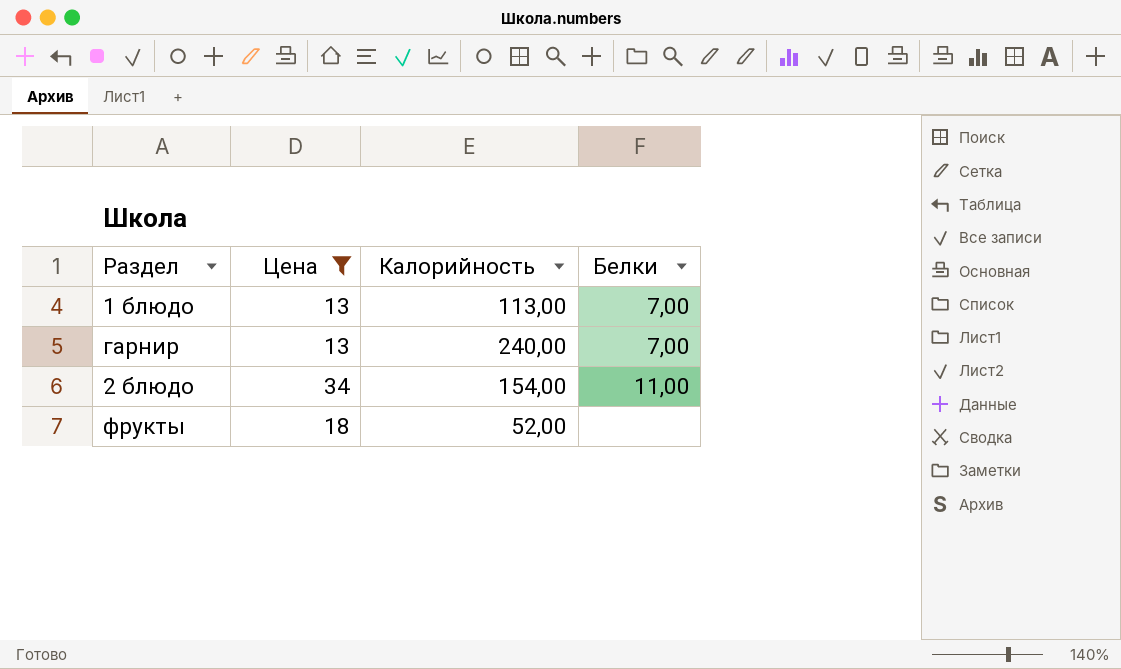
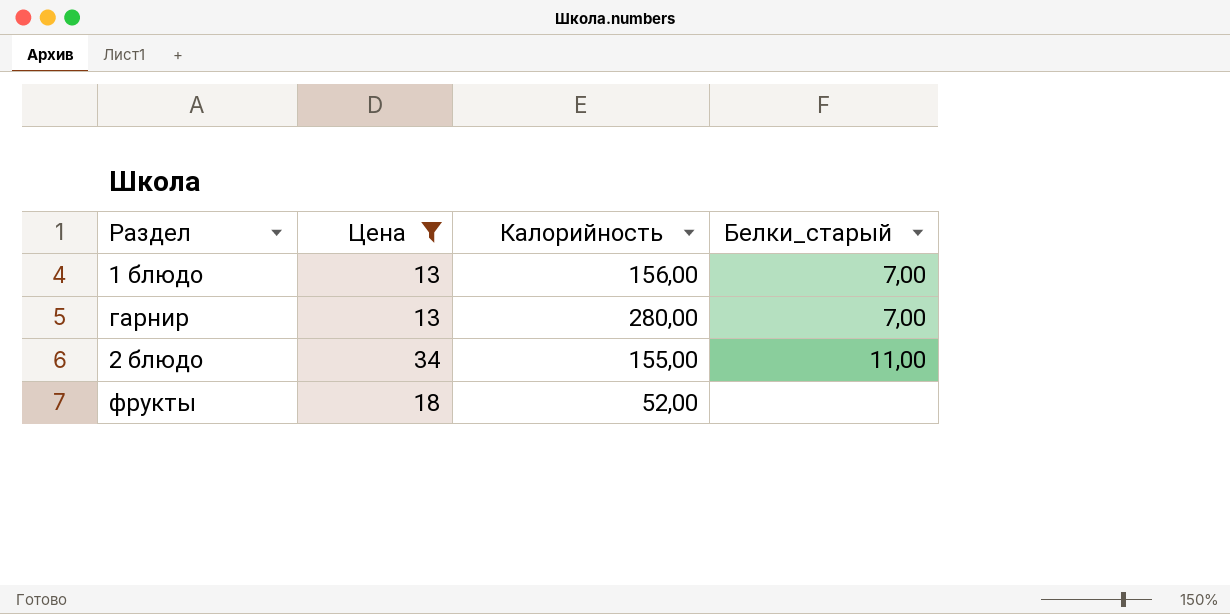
column name: Белки -> Белки_старый
1 блюдо | Калорийность: 113,00 -> 156,00
гарнир | Калорийность: 240,00 -> 280,00
2 блюдо | Калорийность: 154,00 -> 155,00

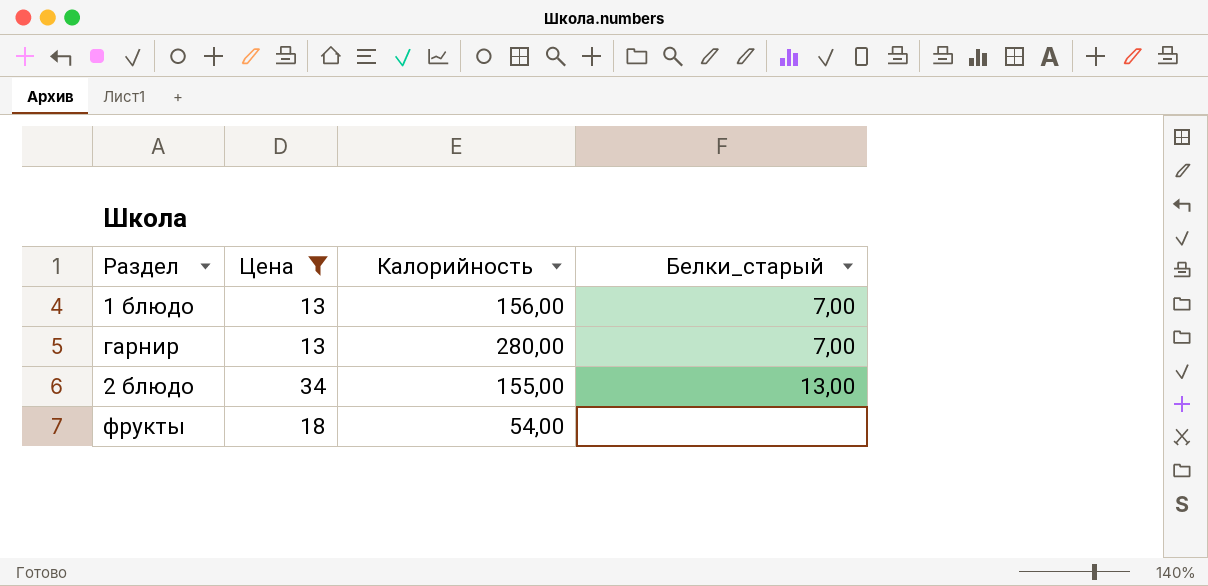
2 блюдо | Белки_старый: 11,00 -> 13,00
фрукты | Калорийность: 52,00 -> 54,00

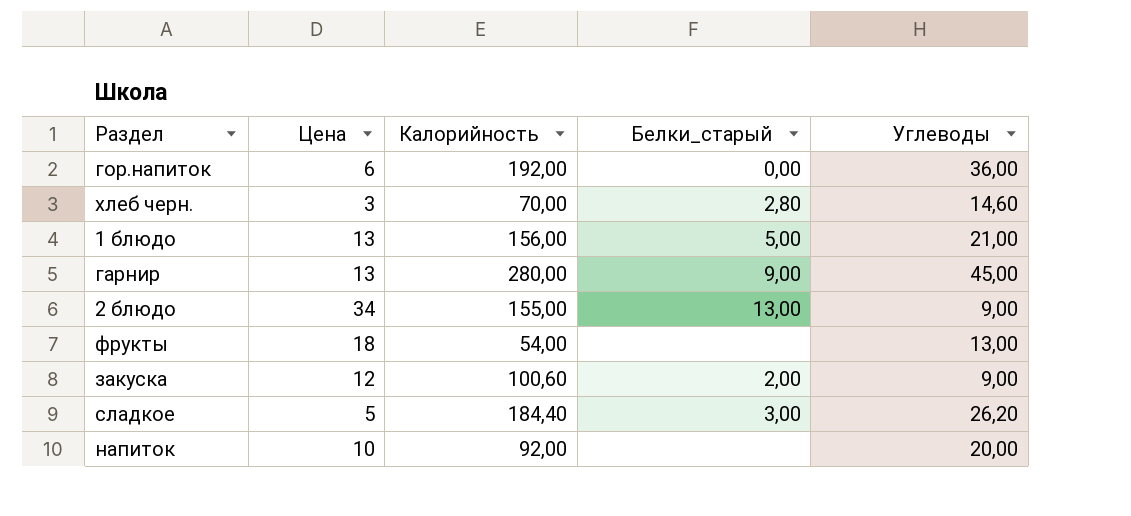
filter: Цена >= 13 -> none
column Углеводы | position: none -> 5
1 блюдо | Белки_старый: 7,00 -> 5,00
гарнир | Белки_старый: 7,00 -> 9,00

